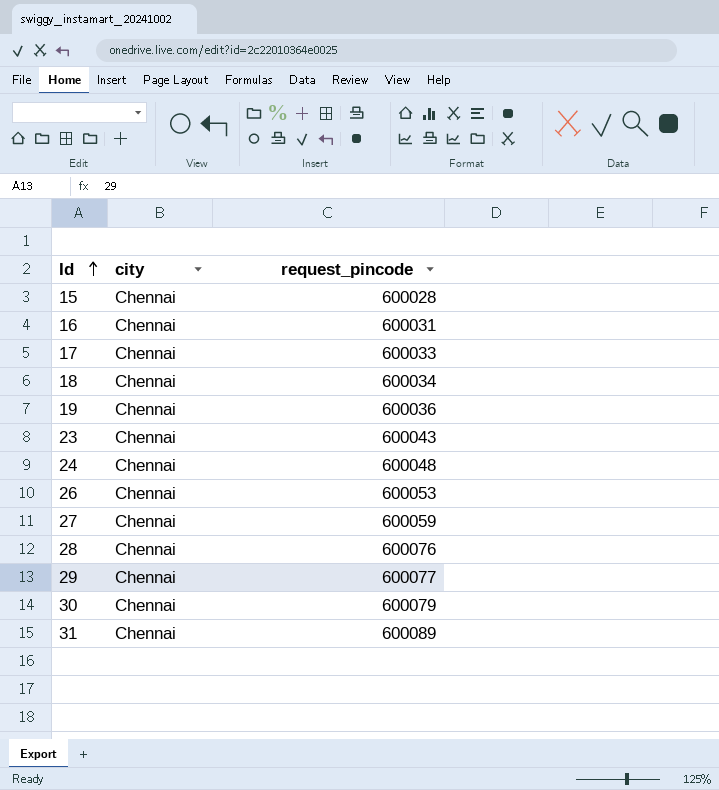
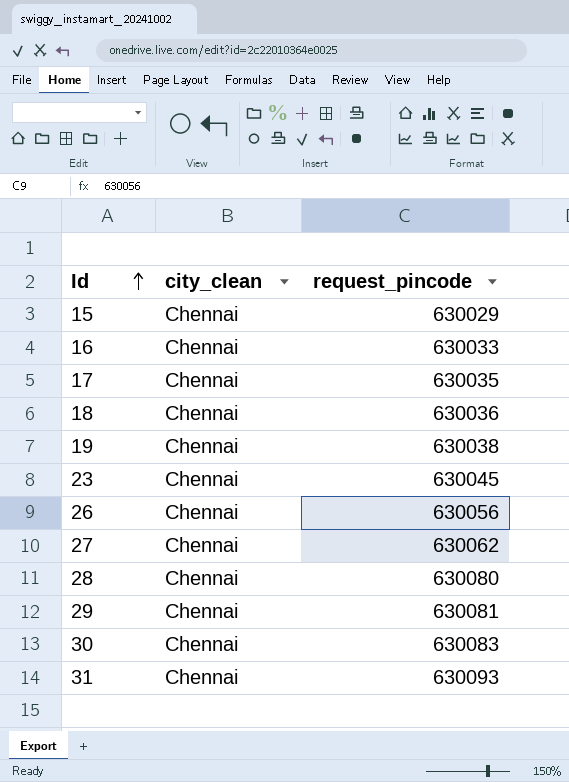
column name: city -> city_clean
row 24: Chennai | 600048 -> none
15 | request_pincode: 600028 -> 630029
16 | request_pincode: 600031 -> 630033
17 | request_pincode: 600033 -> 630035
18 | request_pincode: 600034 -> 630036
19 | request_pincode: 600036 -> 630038
23 | request_pincode: 600043 -> 630045
26 | request_pincode: 600053 -> 630056
27 | request_pincode: 600059 -> 630062
28 | request_pincode: 600076 -> 630080
29 | request_pincode: 600077 -> 630081
30 | request_pincode: 600079 -> 630083
31 | request_pincode: 600089 -> 630093

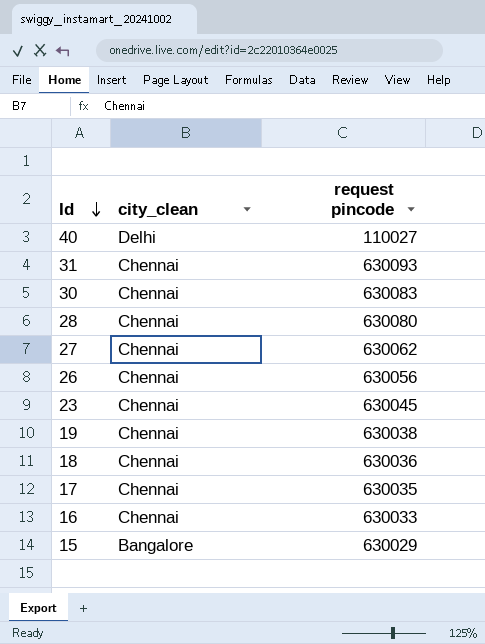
row order: Id ascending -> Id descending
column name: request_pincode -> request pincode
row 29: Chennai | 630081 -> none
row 40: none -> Delhi | 110027
15 | city_clean: Chennai -> Bangalore

